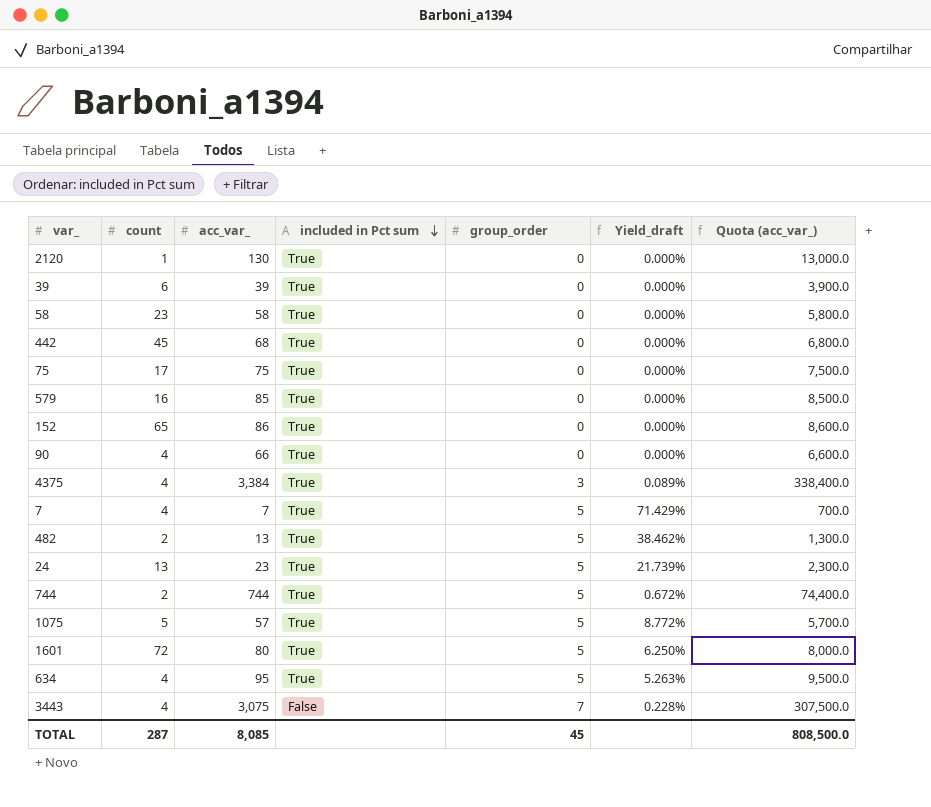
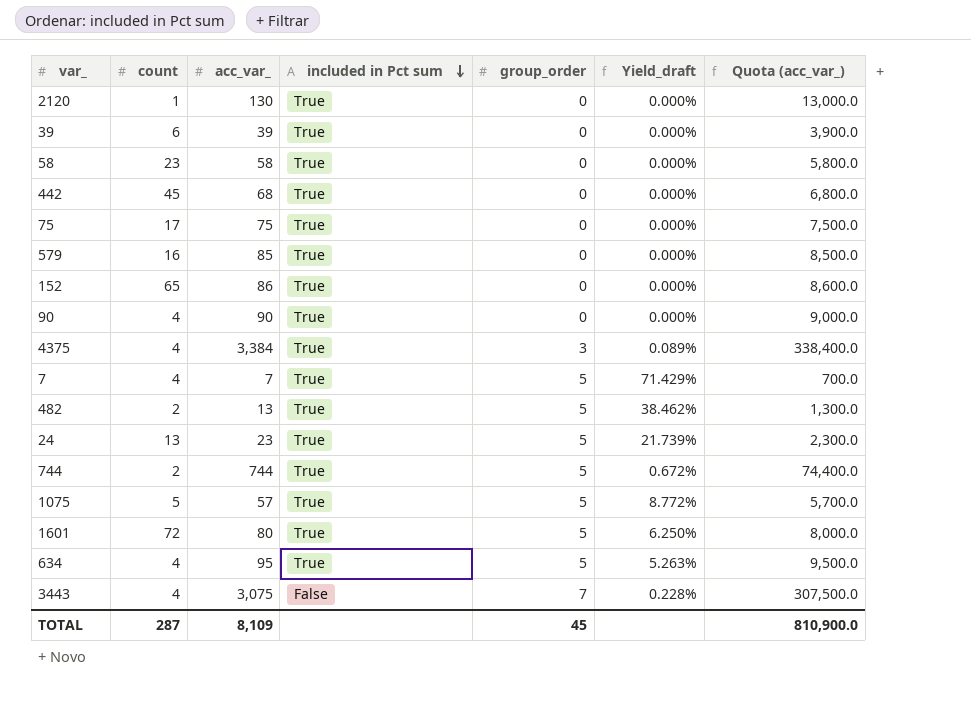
90 | acc_var_: 66 -> 90
90 | Quota (acc_var_): 6,600.0 -> 9,000.0
TOTAL | acc_var_: 8,085 -> 8,109
TOTAL | Quota (acc_var_): 808,500.0 -> 810,900.0

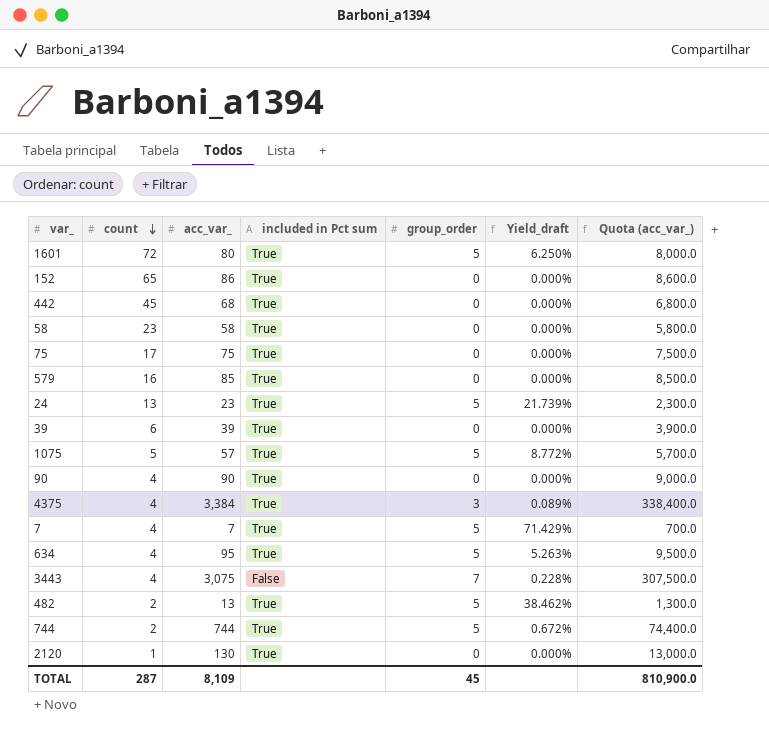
row order: included in Pct sum descending -> count descending

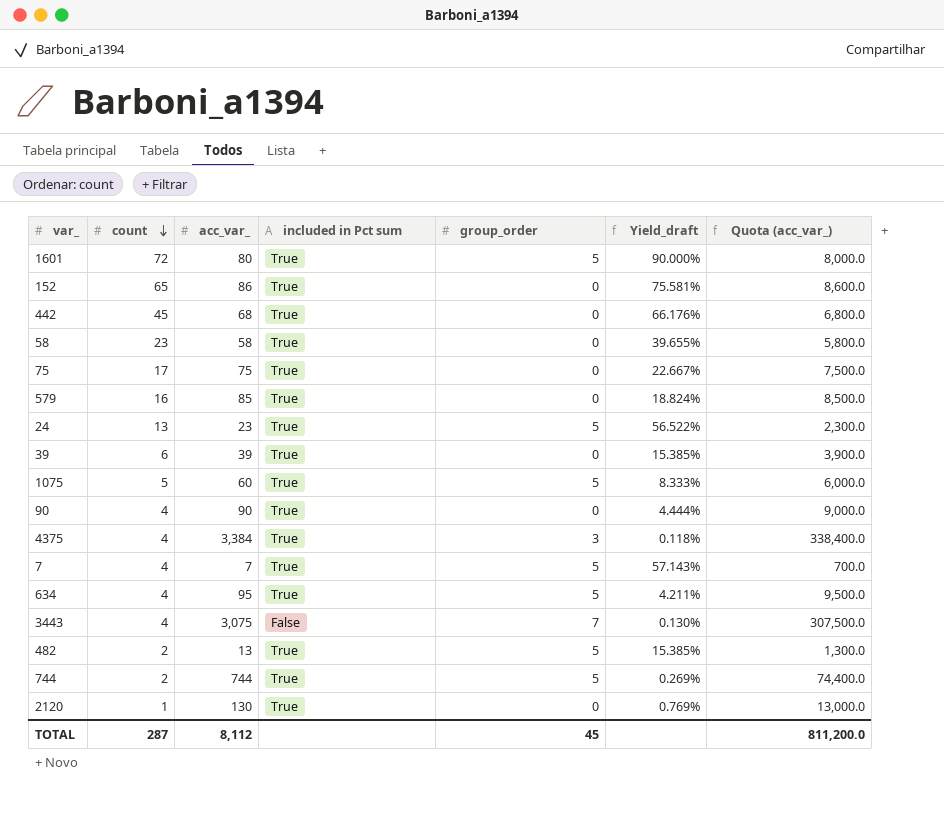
column Yield_draft | formula: [group_order] / [acc_var_] -> [count] / [acc_var_]
1075 | acc_var_: 57 -> 60
1075 | Quota (acc_var_): 5,700.0 -> 6,000.0
TOTAL | acc_var_: 8,109 -> 8,112
TOTAL | Quota (acc_var_): 810,900.0 -> 811,200.0

